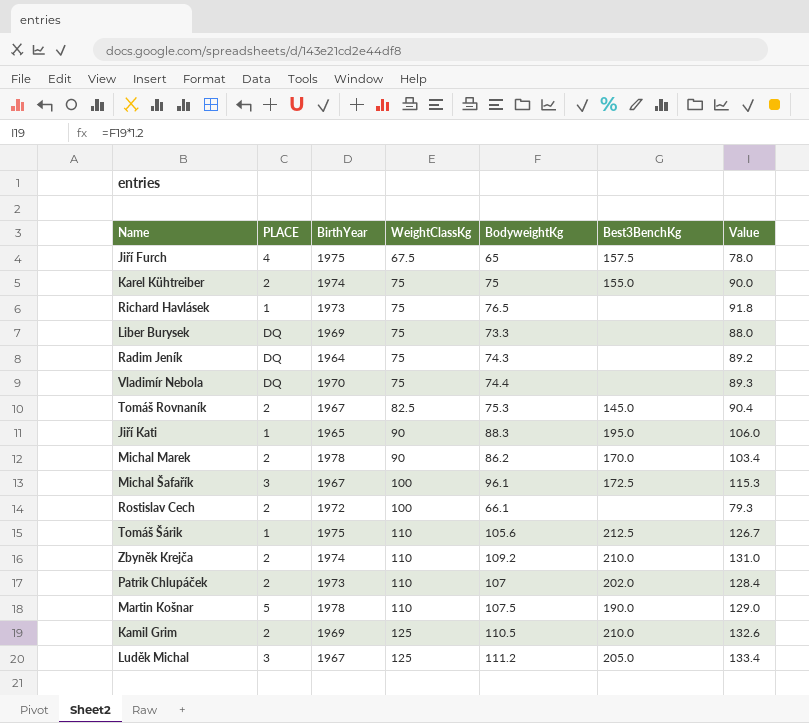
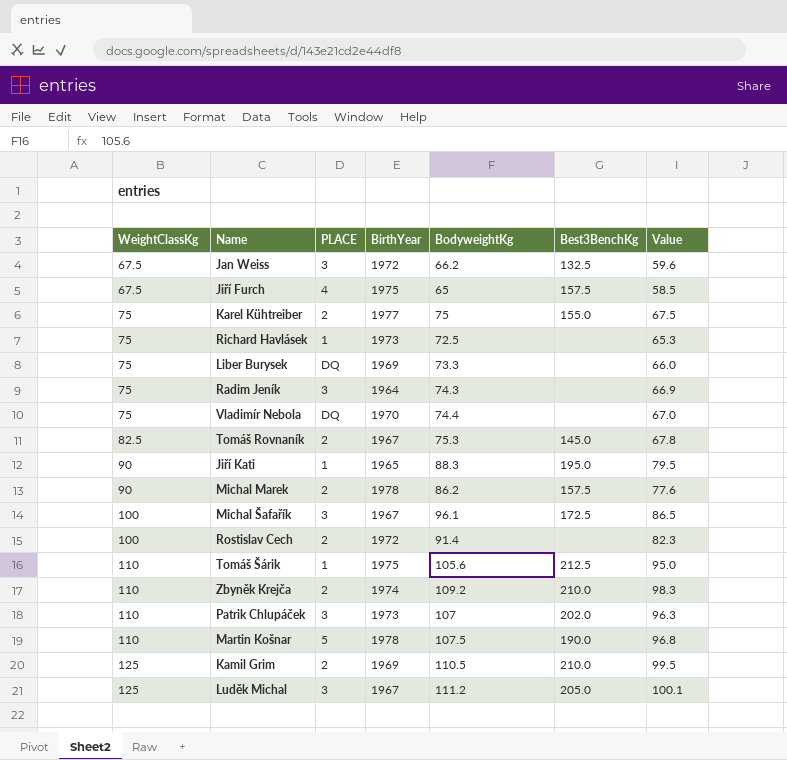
column WeightClassKg | position: 4 -> 1
column Value | formula: [BodyweightKg] * 1.2 -> [BodyweightKg] * 0.9
row Jan Weiss: none -> 67.5 | 3 | 1972 | 66.2 | 132.5 | 59.6
Karel Kühtreiber | BirthYear: 1974 -> 1977
Richard Havlásek | BodyweightKg: 76.5 -> 72.5
Radim Jeník | PLACE: DQ -> 3
Michal Marek | Best3BenchKg: 170.0 -> 157.5
Rostislav Cech | BodyweightKg: 66.1 -> 91.4
Patrik Chlupáček | PLACE: 2 -> 3

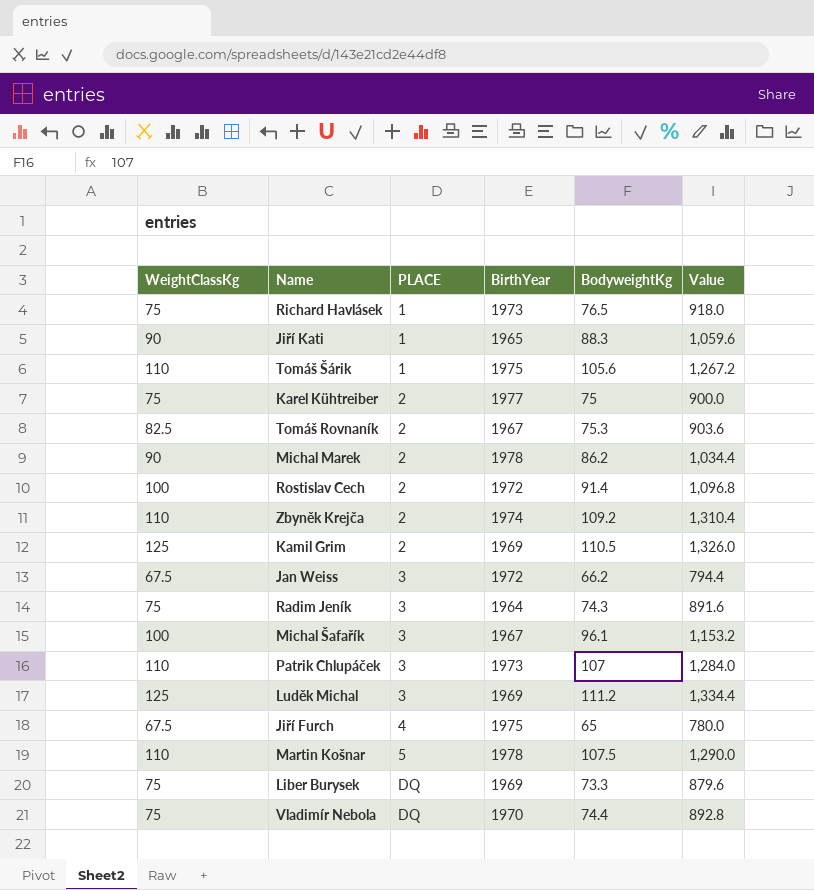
row order: WeightClassKg ascending -> PLACE ascending
column Best3BenchKg | position: 6 -> none
column Value | formula: [BodyweightKg] * 0.9 -> [BodyweightKg] * 12
Richard Havlásek | BodyweightKg: 72.5 -> 76.5
Luděk Michal | BirthYear: 1967 -> 1969

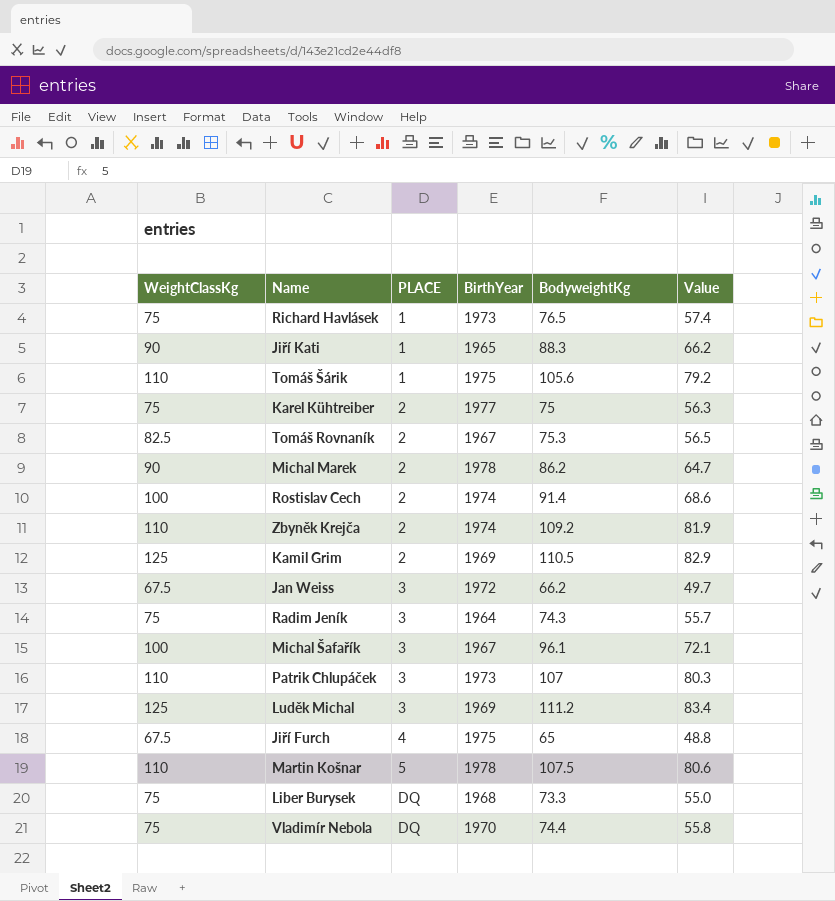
column Value | formula: [BodyweightKg] * 12 -> [BodyweightKg] * 0.75
Rostislav Cech | BirthYear: 1972 -> 1974
Liber Burysek | BirthYear: 1969 -> 1968

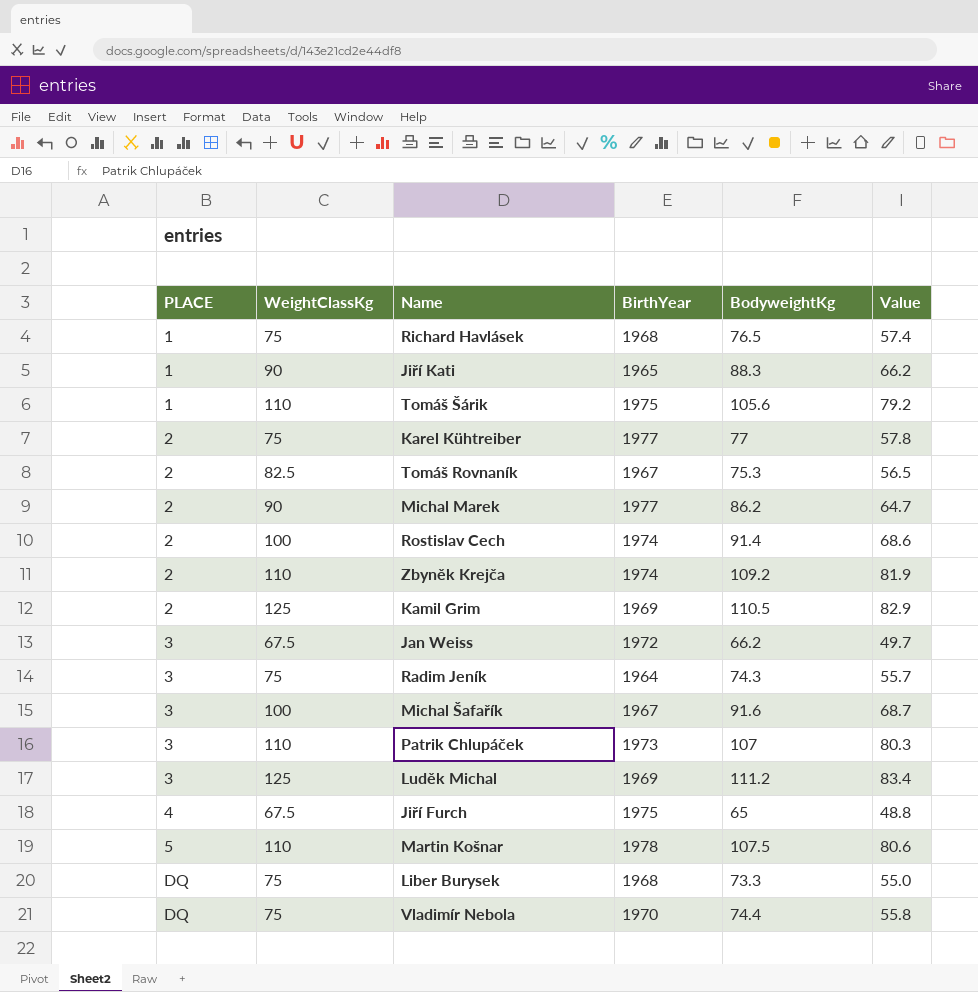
column PLACE | position: 3 -> 1
Richard Havlásek | BirthYear: 1973 -> 1968
Karel Kühtreiber | BodyweightKg: 75 -> 77
Karel Kühtreiber | Value: 56.3 -> 57.8
Michal Marek | BirthYear: 1978 -> 1977
Michal Šafařík | BodyweightKg: 96.1 -> 91.6
Michal Šafařík | Value: 72.1 -> 68.7

